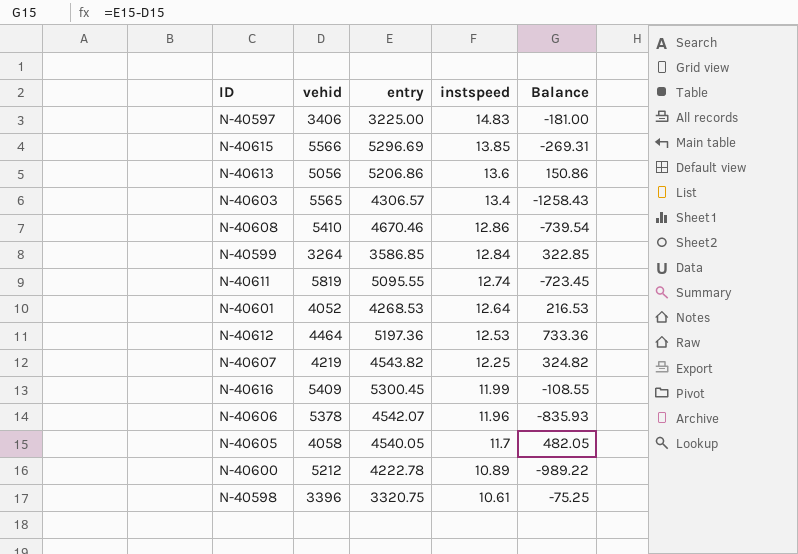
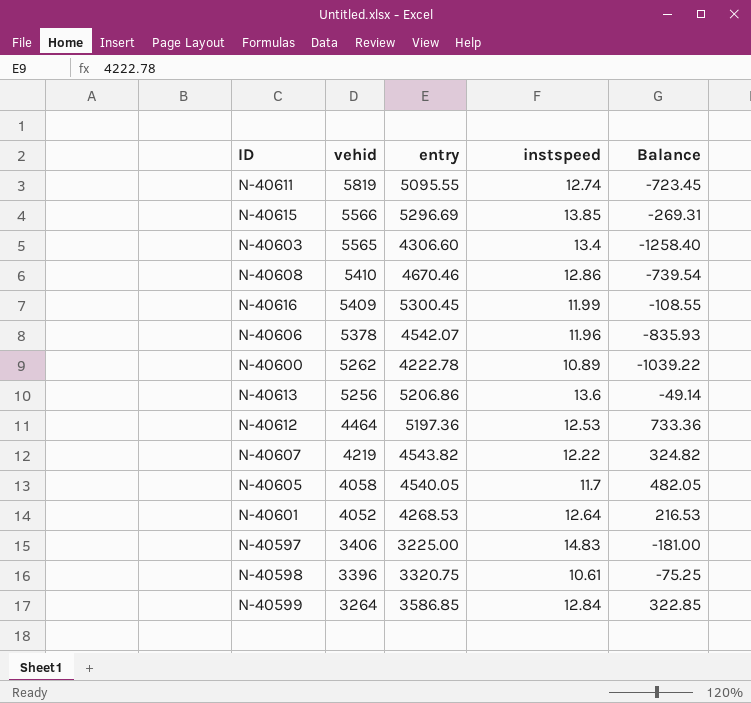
row order: instspeed descending -> vehid descending
N-40603 | entry: 4306.57 -> 4306.60
N-40603 | Balance: -1258.43 -> -1258.40
N-40600 | vehid: 5212 -> 5262
N-40600 | Balance: -989.22 -> -1039.22
N-40613 | vehid: 5056 -> 5256
N-40613 | Balance: 150.86 -> -49.14
N-40607 | instspeed: 12.25 -> 12.22

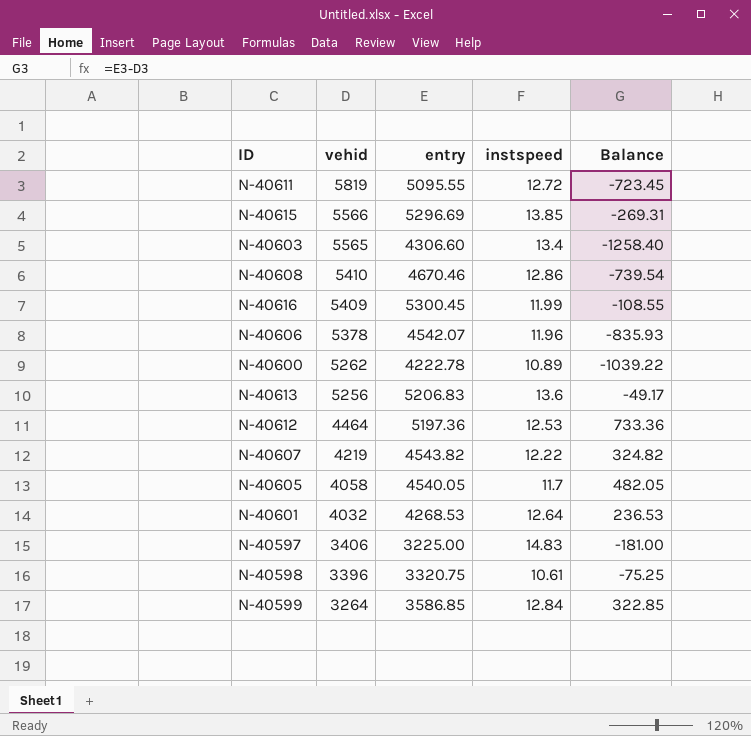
N-40611 | instspeed: 12.74 -> 12.72
N-40613 | entry: 5206.86 -> 5206.83
N-40613 | Balance: -49.14 -> -49.17
N-40601 | vehid: 4052 -> 4032
N-40601 | Balance: 216.53 -> 236.53

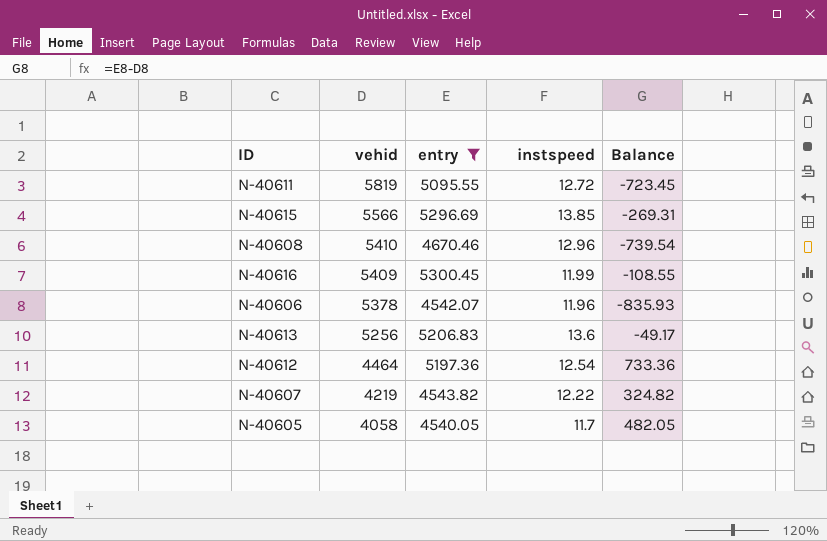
filter: none -> entry >= 4540.05
N-40608 | instspeed: 12.86 -> 12.96
N-40612 | instspeed: 12.53 -> 12.54

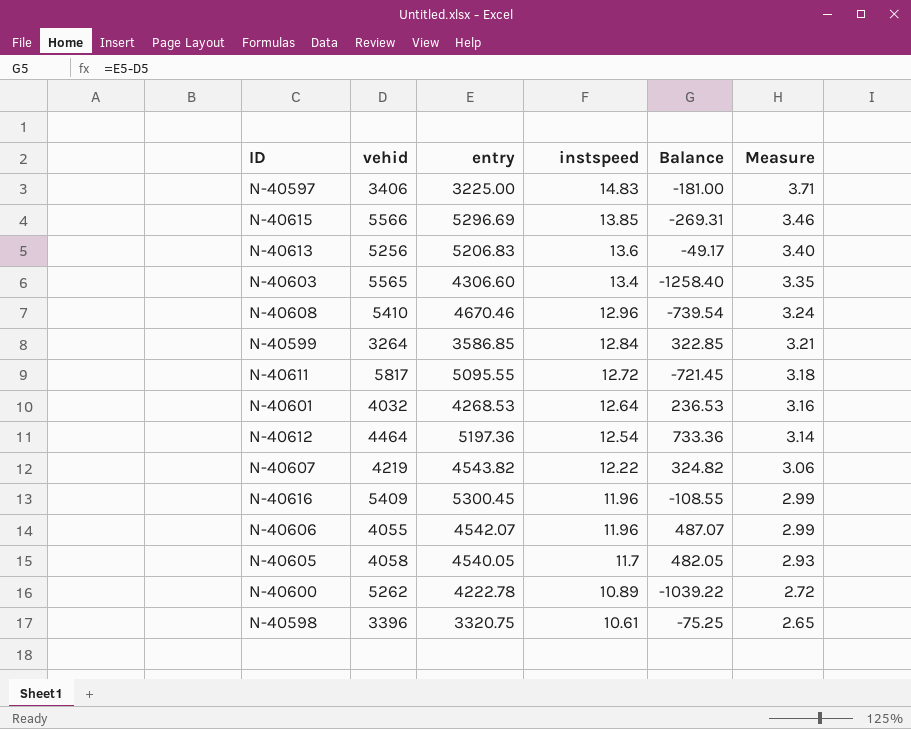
filter: entry >= 4540.05 -> none
row order: vehid descending -> instspeed descending
column Measure | formula: none -> [instspeed] * 0.25
N-40611 | vehid: 5819 -> 5817
N-40611 | Balance: -723.45 -> -721.45
N-40616 | instspeed: 11.99 -> 11.96
N-40606 | vehid: 5378 -> 4055
N-40606 | Balance: -835.93 -> 487.07

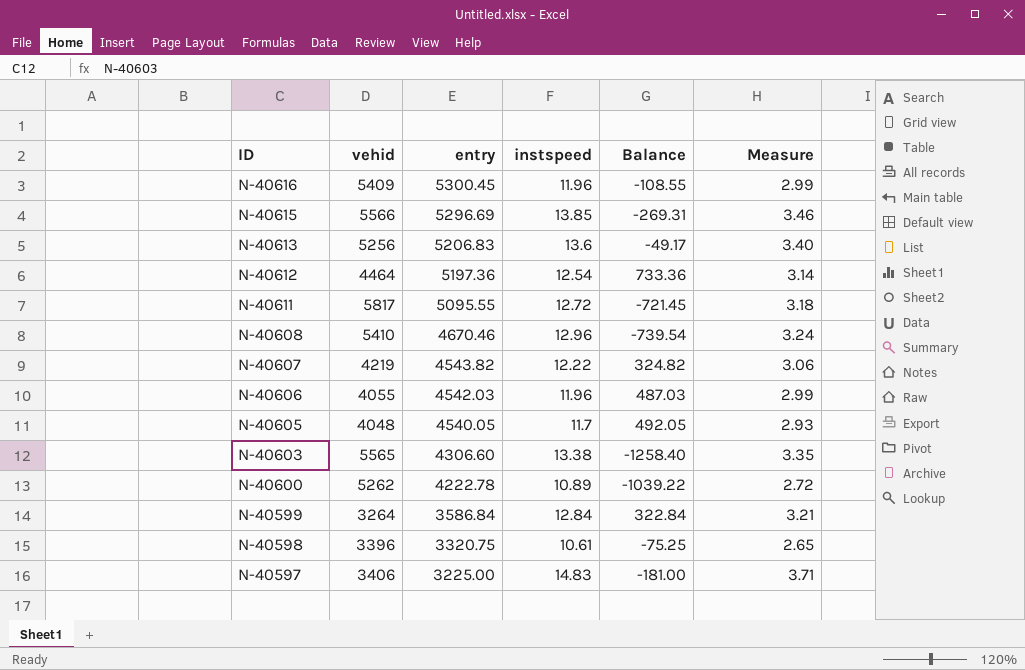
row order: instspeed descending -> ID descending
row N-40601: 4032 | 4268.53 | 12.64 | 236.53 | 3.16 -> none
N-40606 | entry: 4542.07 -> 4542.03
N-40606 | Balance: 487.07 -> 487.03
N-40605 | vehid: 4058 -> 4048
N-40605 | Balance: 482.05 -> 492.05
N-40603 | instspeed: 13.4 -> 13.38
N-40599 | entry: 3586.85 -> 3586.84
N-40599 | Balance: 322.85 -> 322.84

